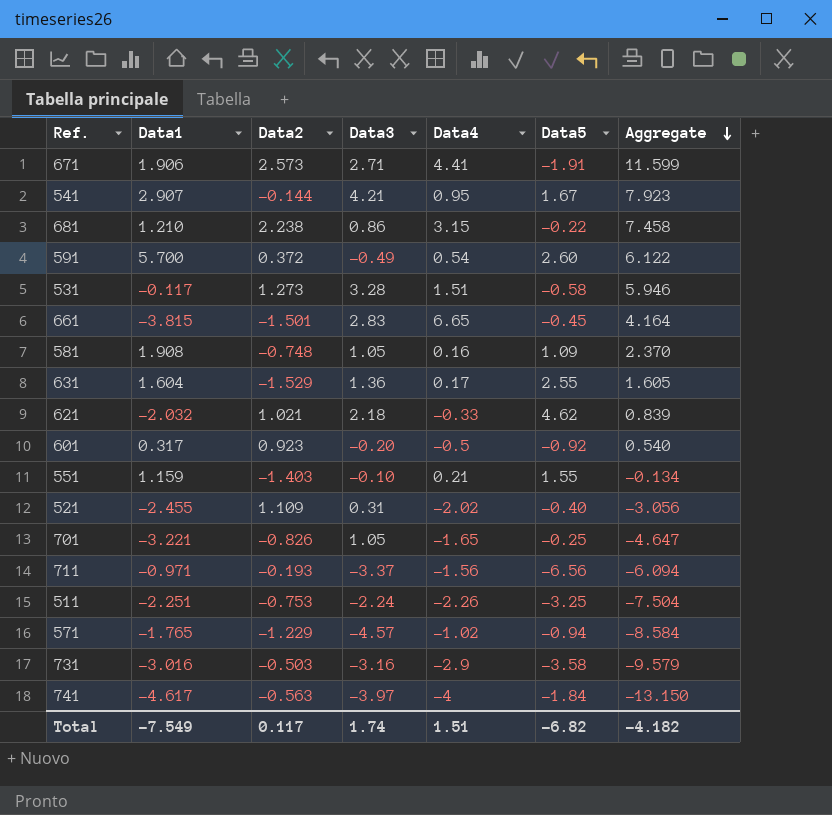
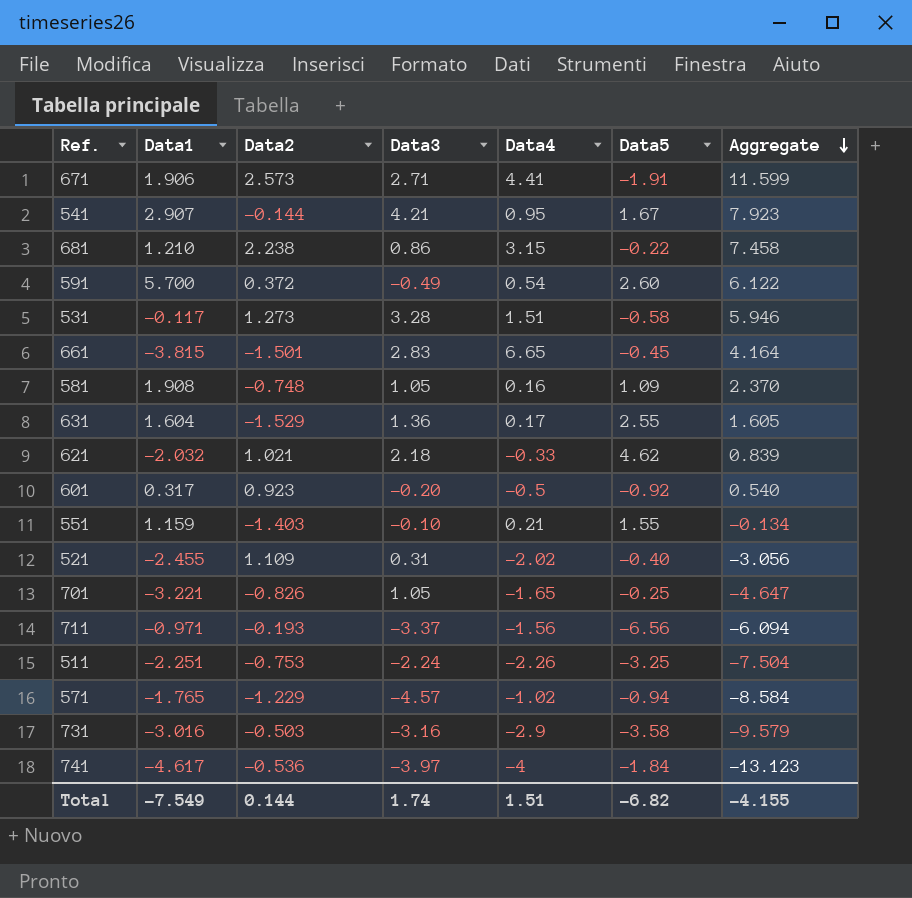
741 | Data2: -0.563 -> -0.536
741 | Aggregate: -13.150 -> -13.123
Total | Data2: 0.117 -> 0.144
Total | Aggregate: -4.182 -> -4.155

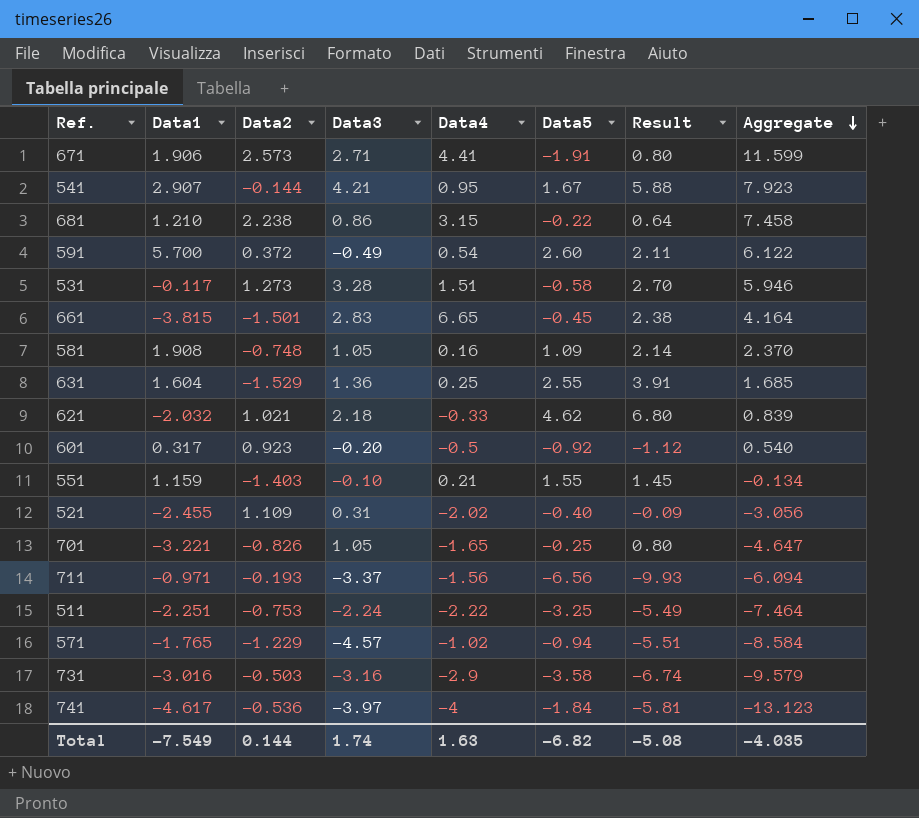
column Result | formula: none -> [Data3] + [Data5]
631 | Data4: 0.17 -> 0.25
631 | Aggregate: 1.605 -> 1.685
511 | Data4: -2.26 -> -2.22
511 | Aggregate: -7.504 -> -7.464
Total | Data4: 1.51 -> 1.63
Total | Aggregate: -4.155 -> -4.035

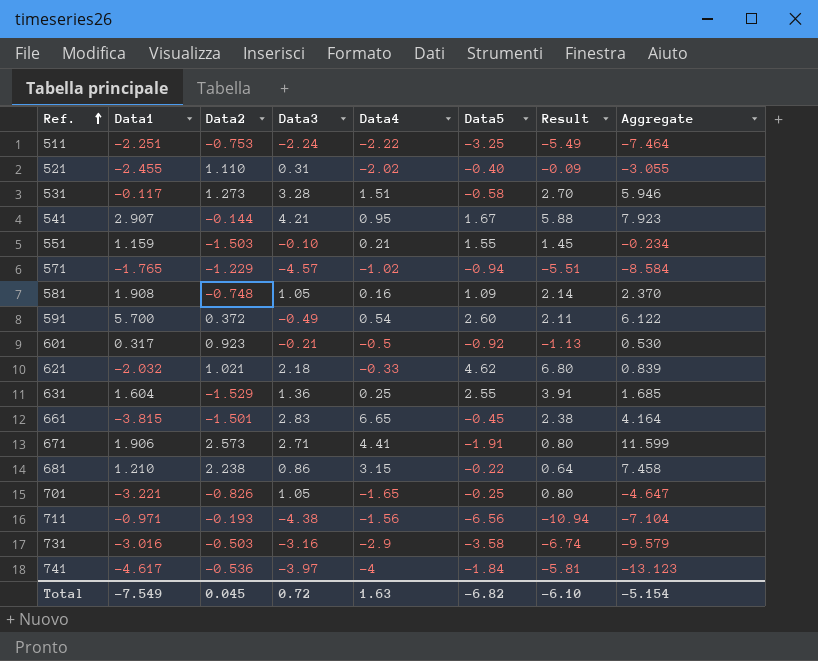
row order: Aggregate descending -> Ref. ascending
521 | Data2: 1.109 -> 1.110
521 | Aggregate: -3.056 -> -3.055
551 | Data2: -1.403 -> -1.503
551 | Aggregate: -0.134 -> -0.234
601 | Data3: -0.20 -> -0.21
601 | Result: -1.12 -> -1.13
601 | Aggregate: 0.540 -> 0.530
711 | Data3: -3.37 -> -4.38
711 | Result: -9.93 -> -10.94
711 | Aggregate: -6.094 -> -7.104
Total | Data2: 0.144 -> 0.045
Total | Data3: 1.74 -> 0.72
Total | Result: -5.08 -> -6.10
Total | Aggregate: -4.035 -> -5.154

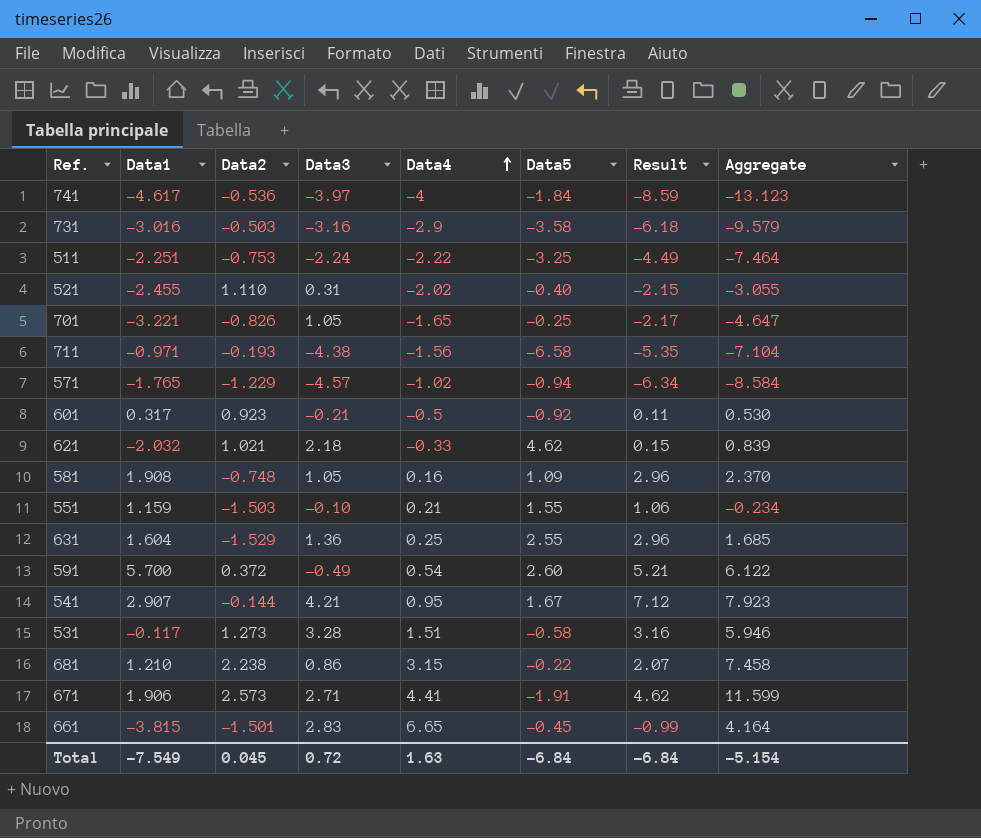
row order: Ref. ascending -> Data4 ascending
column Result | formula: [Data3] + [Data5] -> [Data1] + [Data3]
711 | Data5: -6.56 -> -6.58
Total | Data5: -6.82 -> -6.84
Total | Result: -6.10 -> -6.84

